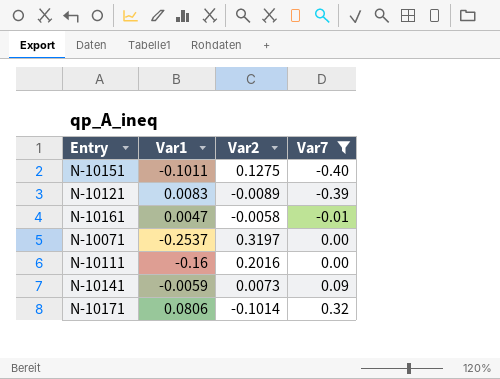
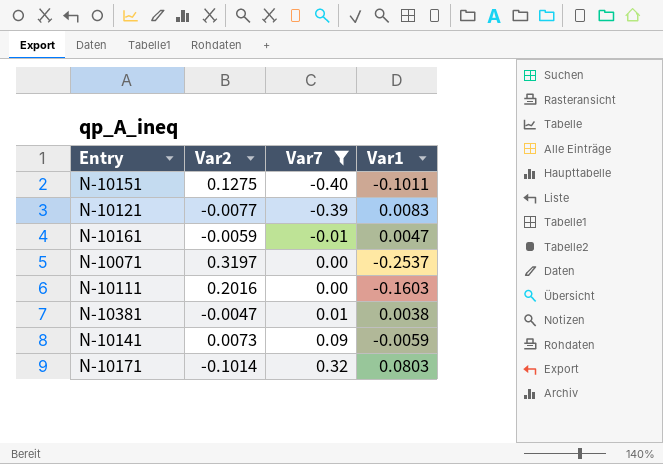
column Var1 | position: 2 -> 4
N-10121 | Var2: -0.0089 -> -0.0077
N-10161 | Var2: -0.0058 -> -0.0059
N-10111 | Var1: -0.16 -> -0.1603
row N-10381: none -> -0.0047 | 0.01 | 0.0038
N-10171 | Var1: 0.0806 -> 0.0803

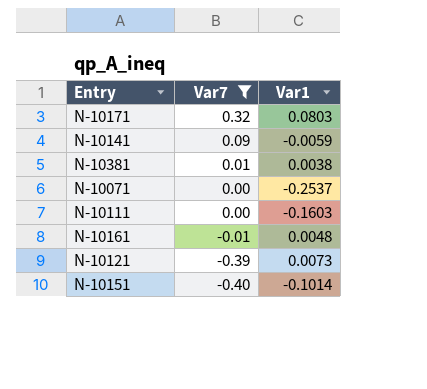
row order: Var7 ascending -> Var7 descending
column Var2 | position: 2 -> none
N-10161 | Var1: 0.0047 -> 0.0048
N-10121 | Var1: 0.0083 -> 0.0073
N-10151 | Var1: -0.1011 -> -0.1014

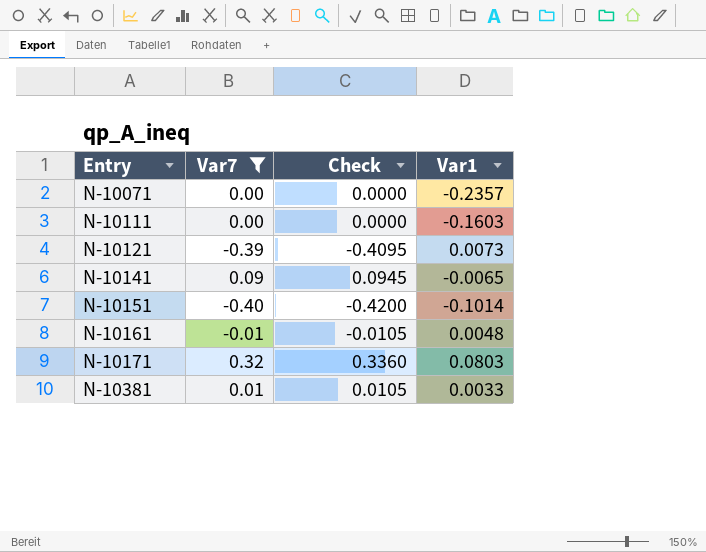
row order: Var7 descending -> Entry ascending
column Check | formula: none -> [Var7] * 1.05
N-10071 | Var1: -0.2537 -> -0.2357
N-10141 | Var1: -0.0059 -> -0.0065
N-10381 | Var1: 0.0038 -> 0.0033

